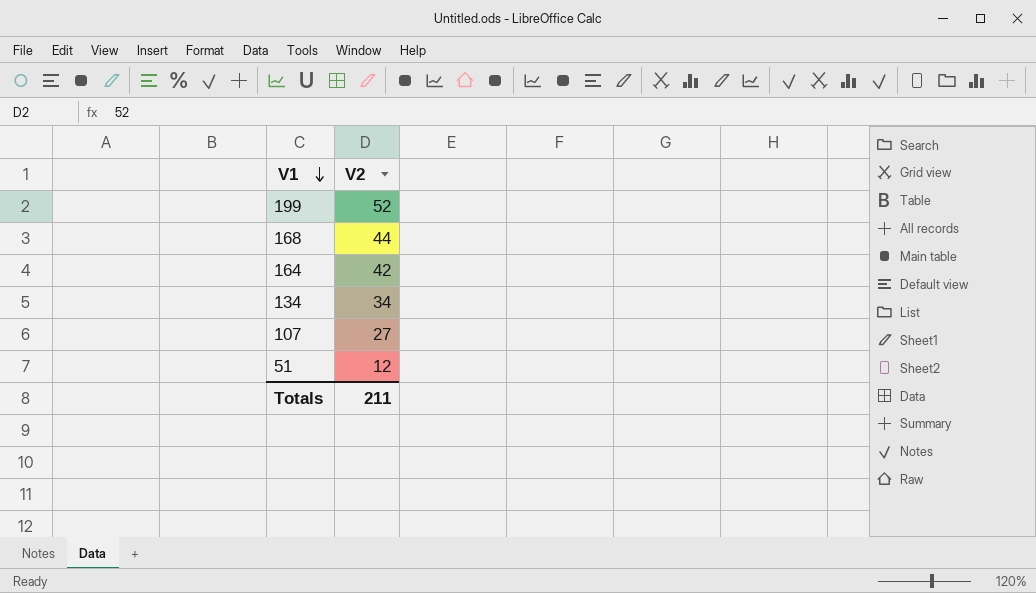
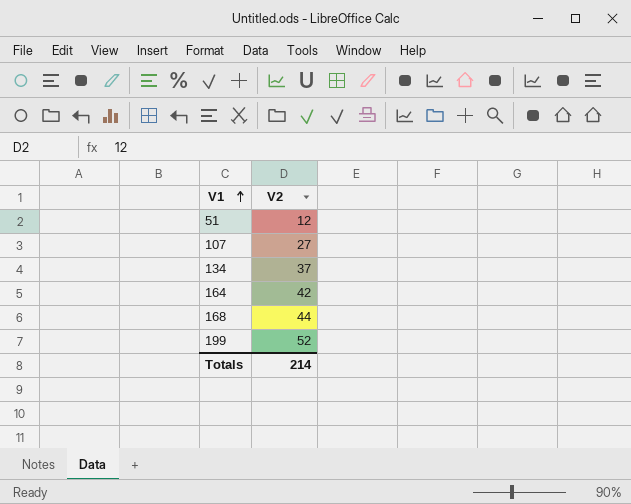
row order: V1 descending -> V1 ascending
134 | V2: 34 -> 37
Totals | V2: 211 -> 214

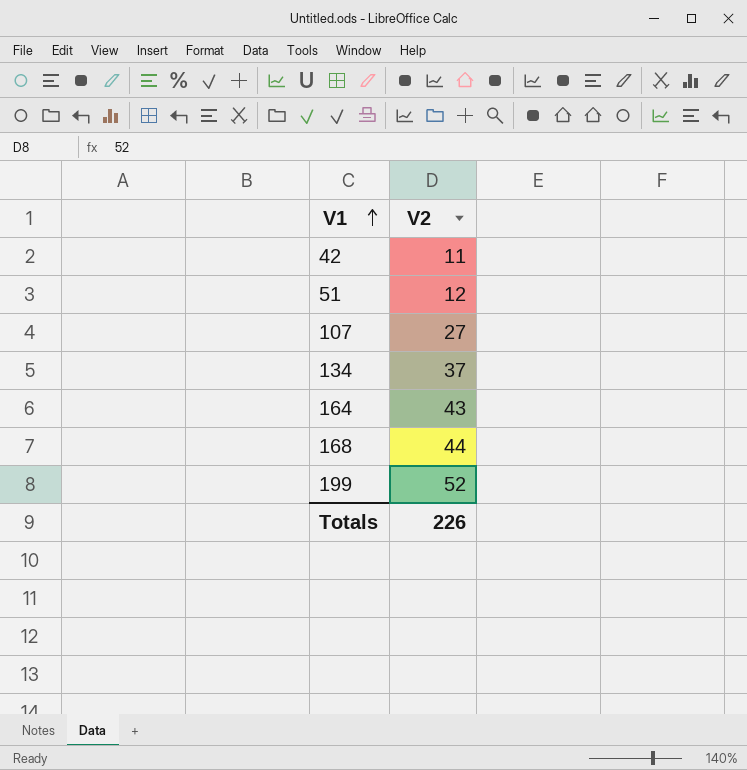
row 42: none -> 11
164 | V2: 42 -> 43
Totals | V2: 214 -> 226

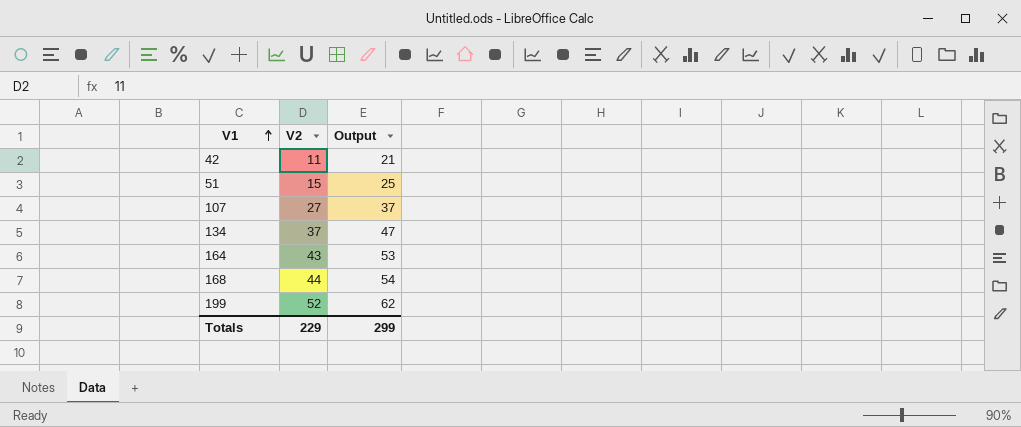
column Output | formula: none -> [V2] + 10
51 | V2: 12 -> 15
Totals | V2: 226 -> 229

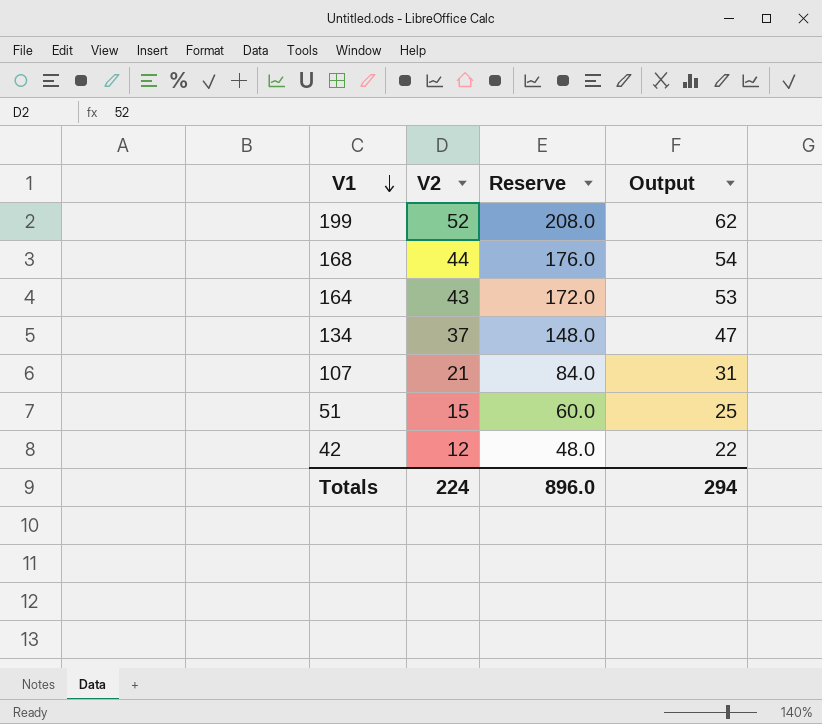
row order: V1 ascending -> V1 descending
column Reserve | formula: none -> [V2] * 4
107 | V2: 27 -> 21
107 | Output: 37 -> 31
42 | V2: 11 -> 12
42 | Output: 21 -> 22
Totals | V2: 229 -> 224
Totals | Output: 299 -> 294

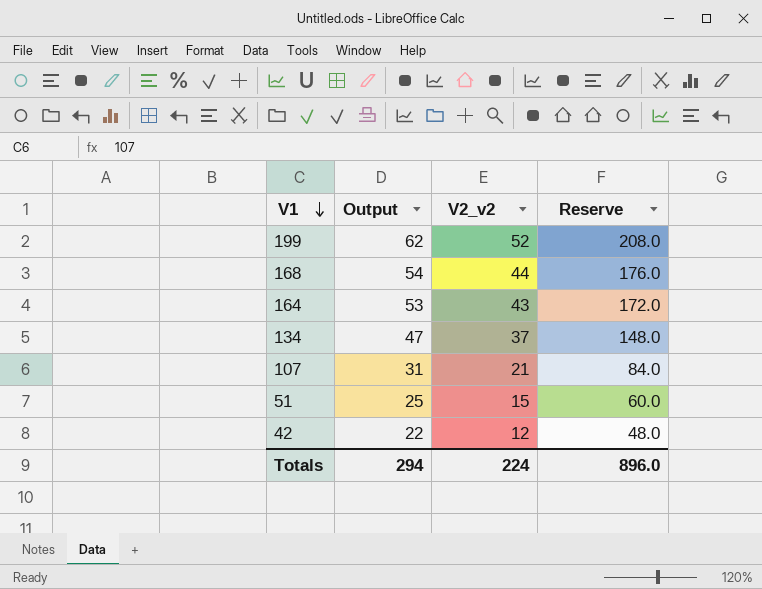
column Output | position: 4 -> 2
column name: V2 -> V2_v2

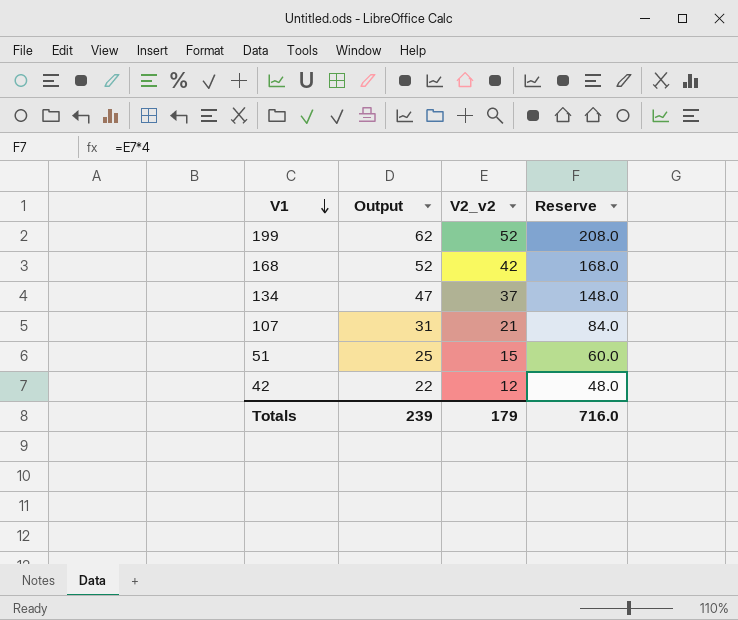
row 164: 53 | 43 | 172.0 -> none
168 | Output: 54 -> 52
168 | V2_v2: 44 -> 42
168 | Reserve: 176.0 -> 168.0
Totals | Output: 294 -> 239
Totals | V2_v2: 224 -> 179
Totals | Reserve: 896.0 -> 716.0

